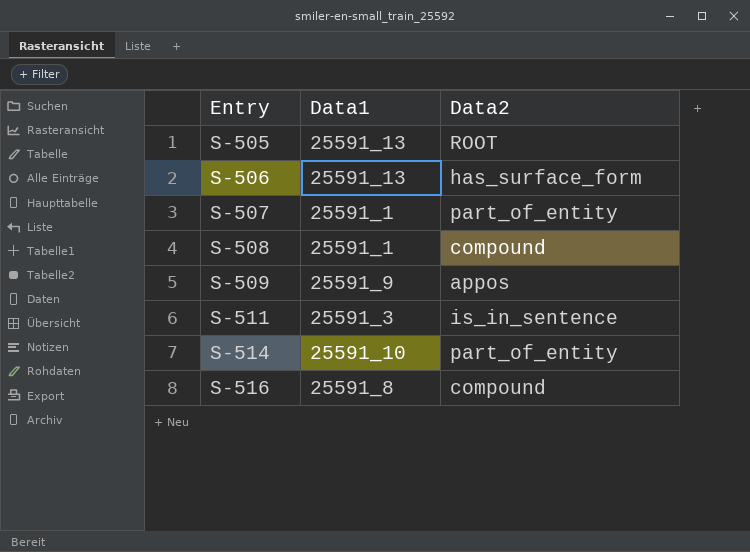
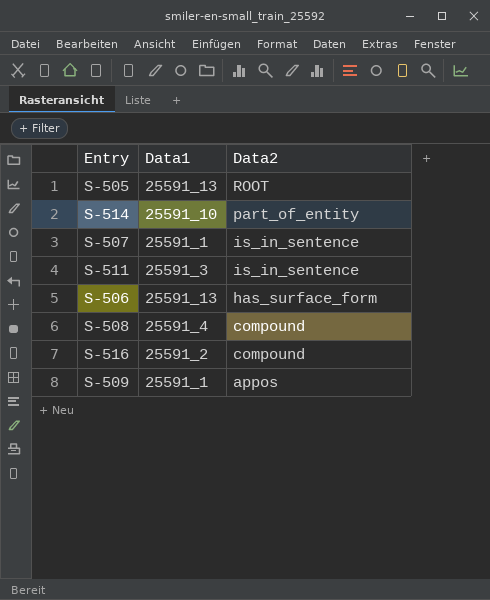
row order: Entry ascending -> Data2 descending
S-507 | Data2: part_of_entity -> is_in_sentence
S-508 | Data1: 25591_1 -> 25591_4
S-516 | Data1: 25591_8 -> 25591_2
S-509 | Data1: 25591_9 -> 25591_1

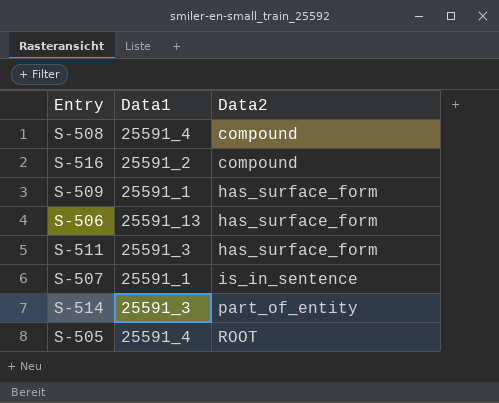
row order: Data2 descending -> Data2 ascending
S-509 | Data2: appos -> has_surface_form
S-511 | Data2: is_in_sentence -> has_surface_form
S-514 | Data1: 25591_10 -> 25591_3
S-505 | Data1: 25591_13 -> 25591_4

